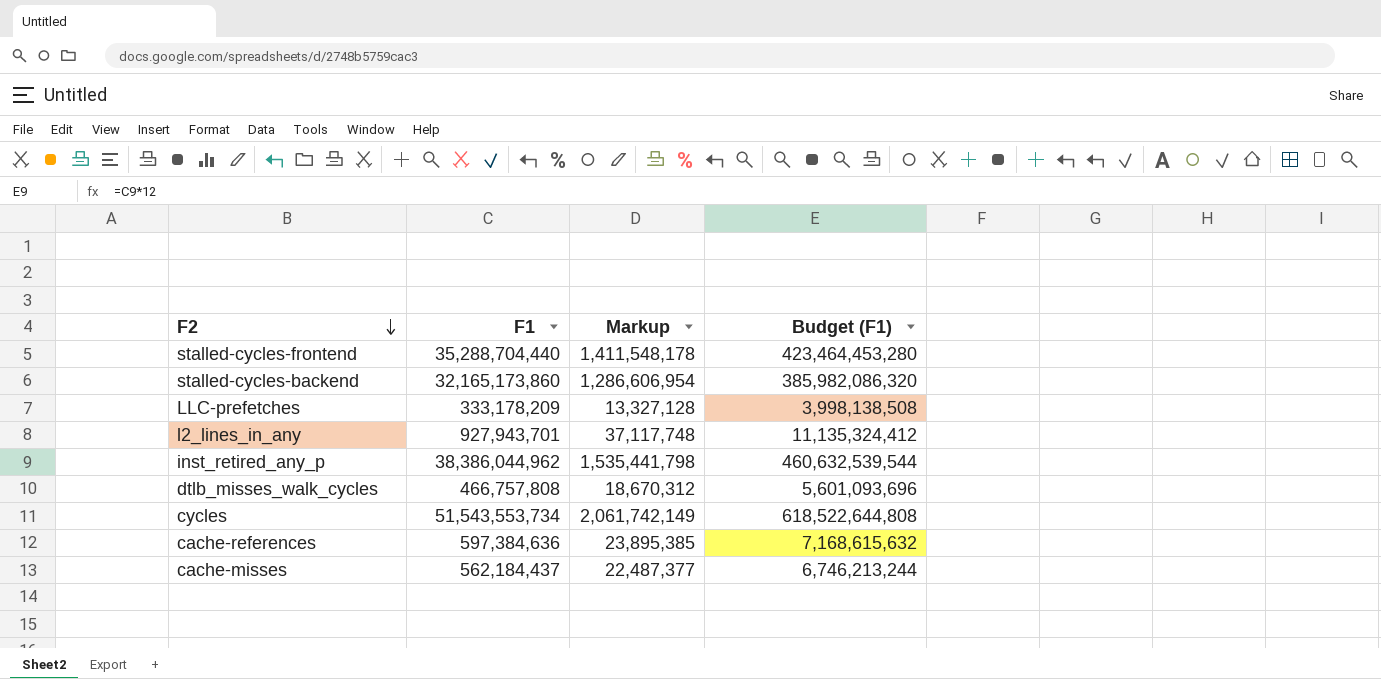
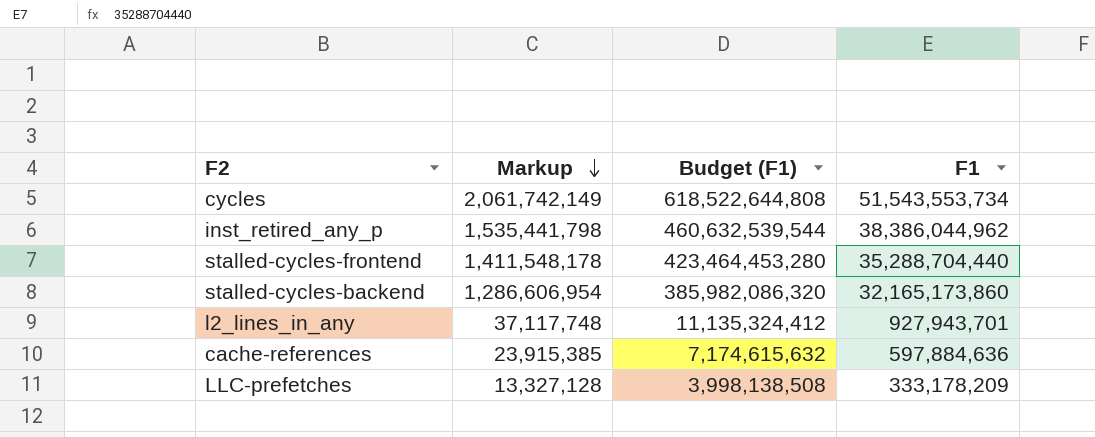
row order: F2 descending -> Markup descending
column F1 | position: 2 -> 4
row dtlb_misses_walk_cycles: 466,757,808 | 18,670,312 | 5,601,093,696 -> none
row cache-misses: 562,184,437 | 22,487,377 | 6,746,213,244 -> none
cache-references | Markup: 23,895,385 -> 23,915,385
cache-references | Budget (F1): 7,168,615,632 -> 7,174,615,632
cache-references | F1: 597,384,636 -> 597,884,636

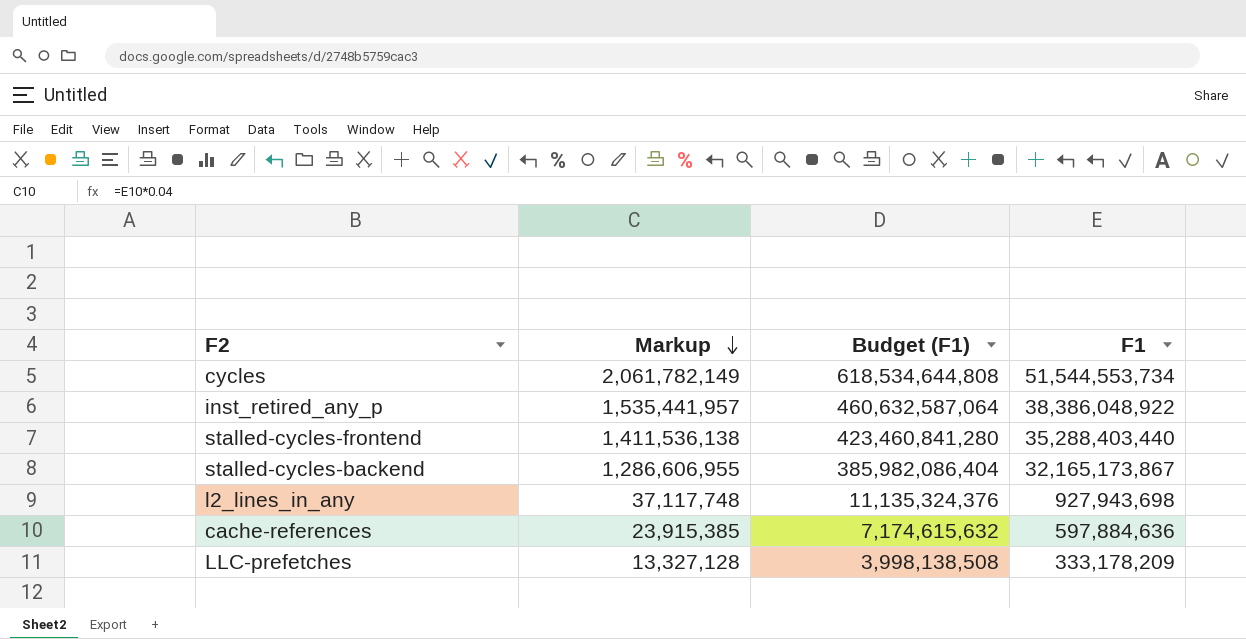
cycles | Markup: 2,061,742,149 -> 2,061,782,149
cycles | Budget (F1): 618,522,644,808 -> 618,534,644,808
cycles | F1: 51,543,553,734 -> 51,544,553,734
inst_retired_any_p | Markup: 1,535,441,798 -> 1,535,441,957
inst_retired_any_p | Budget (F1): 460,632,539,544 -> 460,632,587,064
inst_retired_any_p | F1: 38,386,044,962 -> 38,386,048,922
stalled-cycles-frontend | Markup: 1,411,548,178 -> 1,411,536,138
stalled-cycles-frontend | Budget (F1): 423,464,453,280 -> 423,460,841,280
stalled-cycles-frontend | F1: 35,288,704,440 -> 35,288,403,440
stalled-cycles-backend | Markup: 1,286,606,954 -> 1,286,606,955
stalled-cycles-backend | Budget (F1): 385,982,086,320 -> 385,982,086,404
stalled-cycles-backend | F1: 32,165,173,860 -> 32,165,173,867
l2_lines_in_any | Budget (F1): 11,135,324,412 -> 11,135,324,376
l2_lines_in_any | F1: 927,943,701 -> 927,943,698

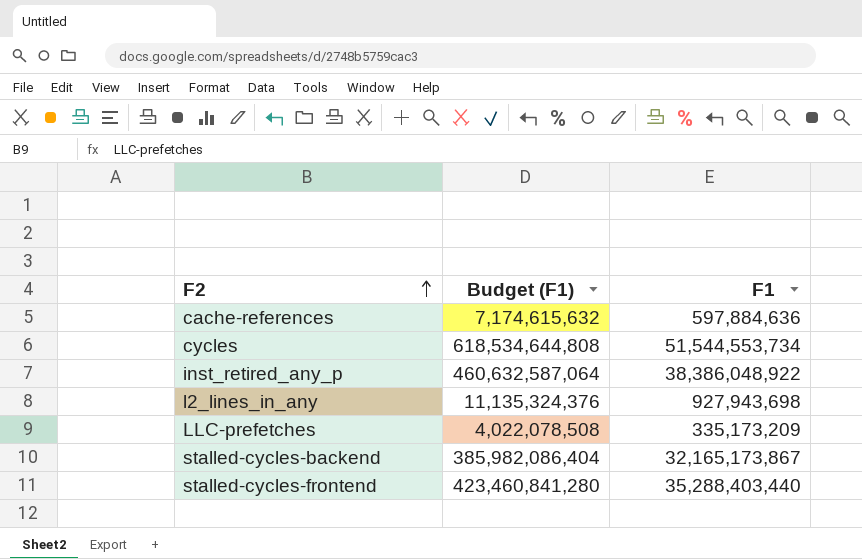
row order: Markup descending -> F2 ascending
column Markup | formula: [F1] * 0.04 -> none
LLC-prefetches | Budget (F1): 3,998,138,508 -> 4,022,078,508
LLC-prefetches | F1: 333,178,209 -> 335,173,209

